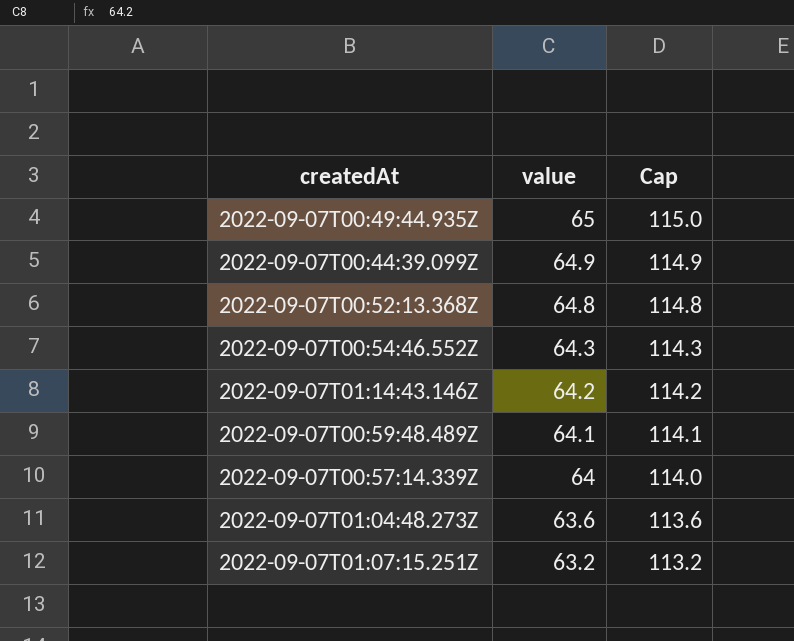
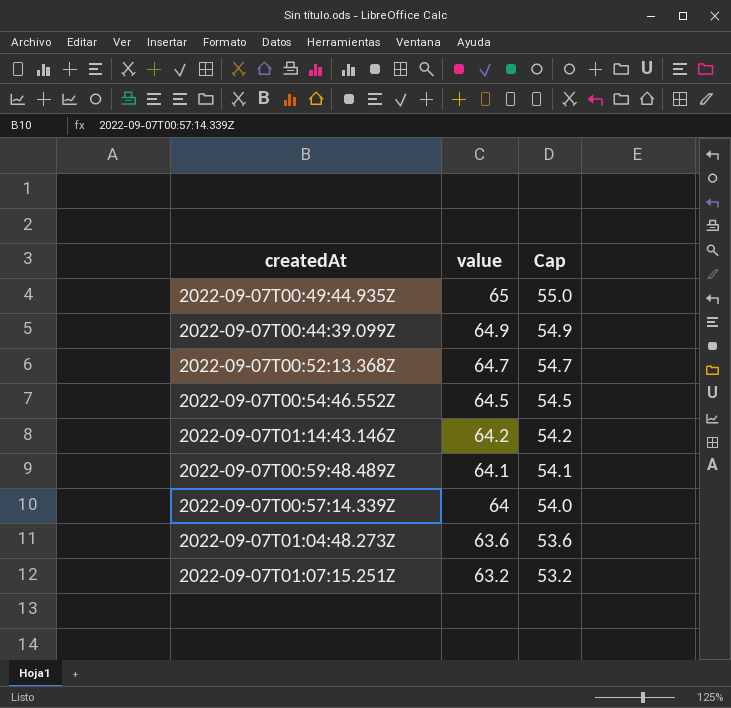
column Cap | formula: [value] + 50 -> [value] - 10
2022-09-07T00:52:13.368Z | value: 64.8 -> 64.7
2022-09-07T00:54:46.552Z | value: 64.3 -> 64.5

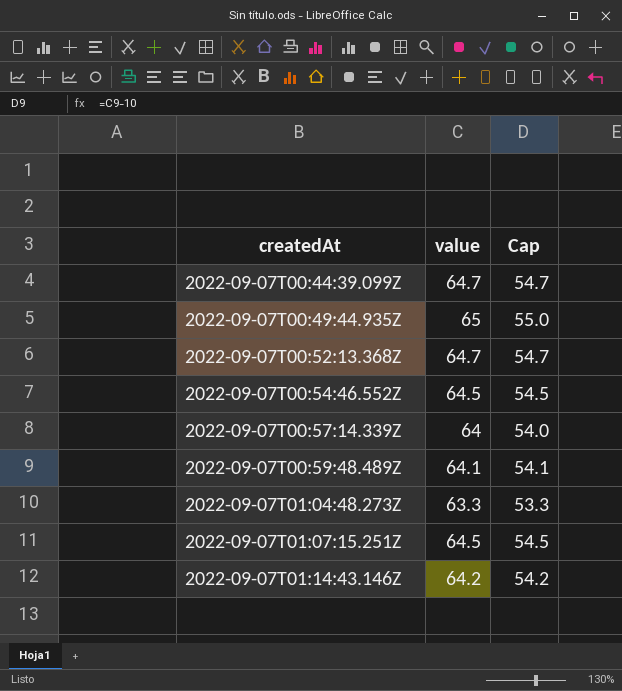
row order: value descending -> createdAt ascending
2022-09-07T00:44:39.099Z | value: 64.9 -> 64.7
2022-09-07T00:44:39.099Z | Cap: 54.9 -> 54.7
2022-09-07T01:04:48.273Z | value: 63.6 -> 63.3
2022-09-07T01:04:48.273Z | Cap: 53.6 -> 53.3
2022-09-07T01:07:15.251Z | value: 63.2 -> 64.5
2022-09-07T01:07:15.251Z | Cap: 53.2 -> 54.5

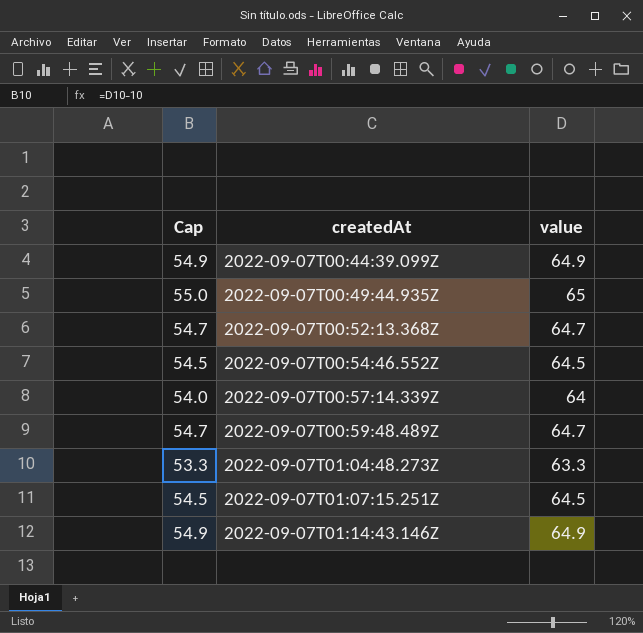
column Cap | position: 3 -> 1
2022-09-07T00:44:39.099Z | Cap: 54.7 -> 54.9
2022-09-07T00:44:39.099Z | value: 64.7 -> 64.9
2022-09-07T00:59:48.489Z | Cap: 54.1 -> 54.7
2022-09-07T00:59:48.489Z | value: 64.1 -> 64.7
2022-09-07T01:14:43.146Z | Cap: 54.2 -> 54.9
2022-09-07T01:14:43.146Z | value: 64.2 -> 64.9

